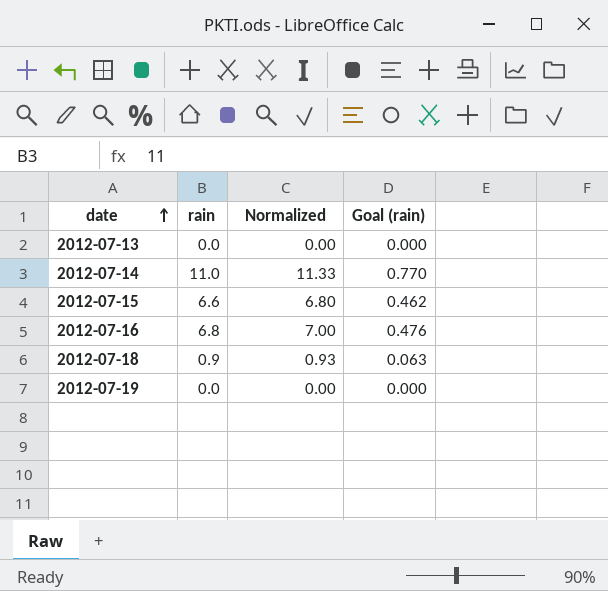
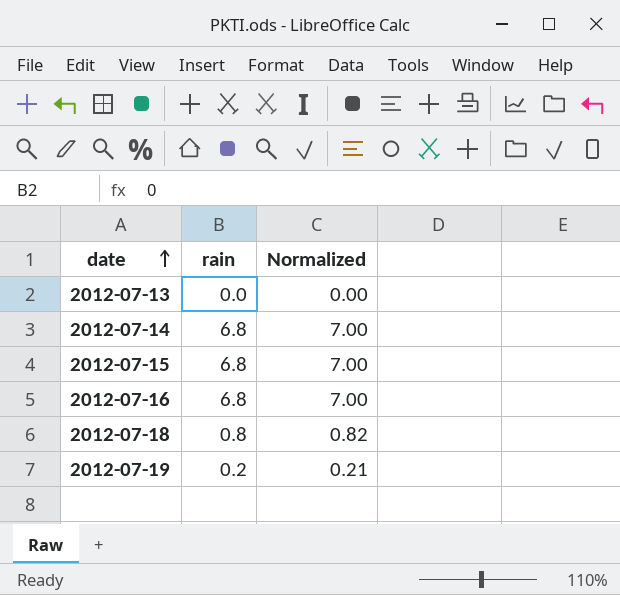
column Goal (rain) | formula: [rain] * 0.07 -> none
2012-07-14 | rain: 11.0 -> 6.8
2012-07-14 | Normalized: 11.33 -> 7.00
2012-07-15 | rain: 6.6 -> 6.8
2012-07-15 | Normalized: 6.80 -> 7.00
2012-07-18 | rain: 0.9 -> 0.8
2012-07-18 | Normalized: 0.93 -> 0.82
2012-07-19 | rain: 0.0 -> 0.2
2012-07-19 | Normalized: 0.00 -> 0.21

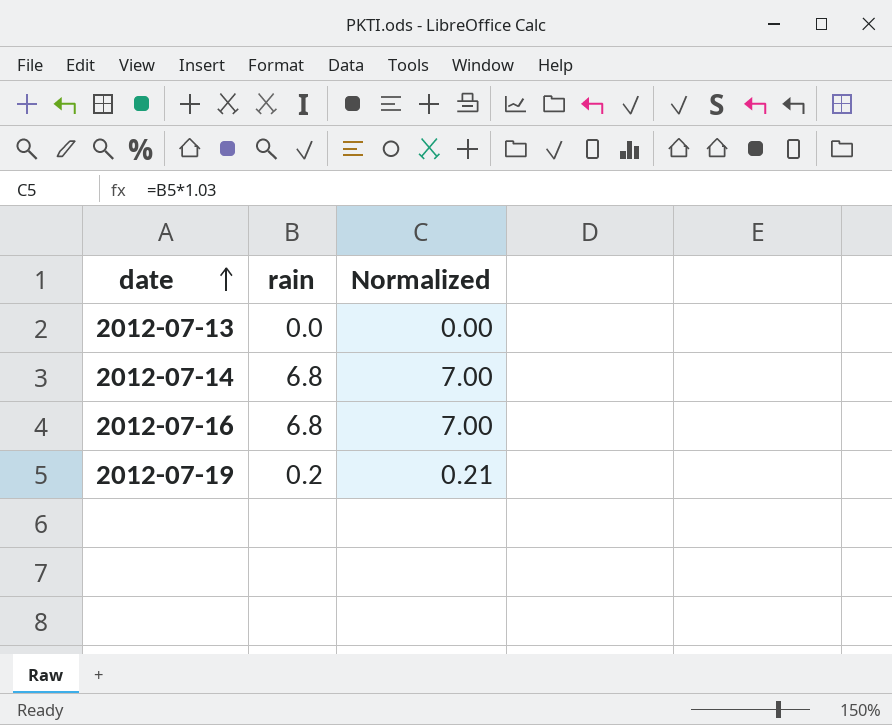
row 2012-07-15: 6.8 | 7.00 -> none
row 2012-07-18: 0.8 | 0.82 -> none

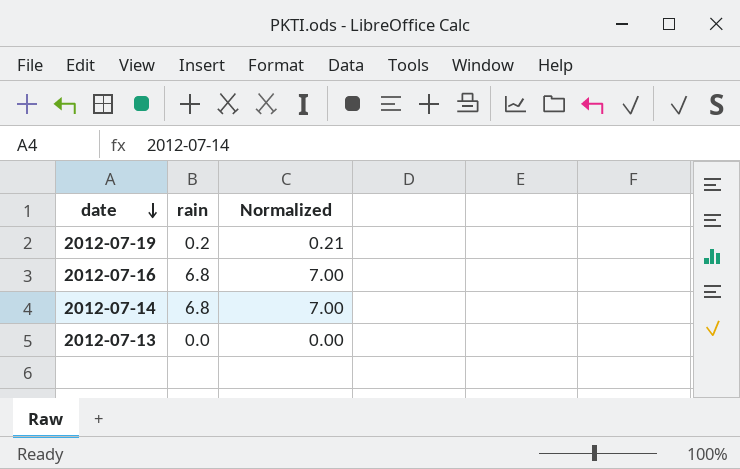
row order: date ascending -> date descending

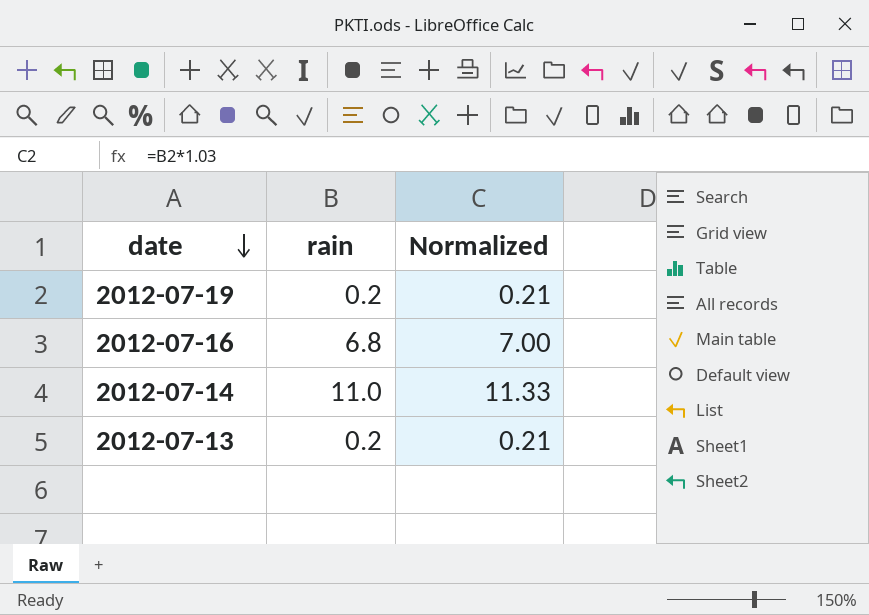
2012-07-14 | rain: 6.8 -> 11.0
2012-07-14 | Normalized: 7.00 -> 11.33
2012-07-13 | rain: 0.0 -> 0.2
2012-07-13 | Normalized: 0.00 -> 0.21

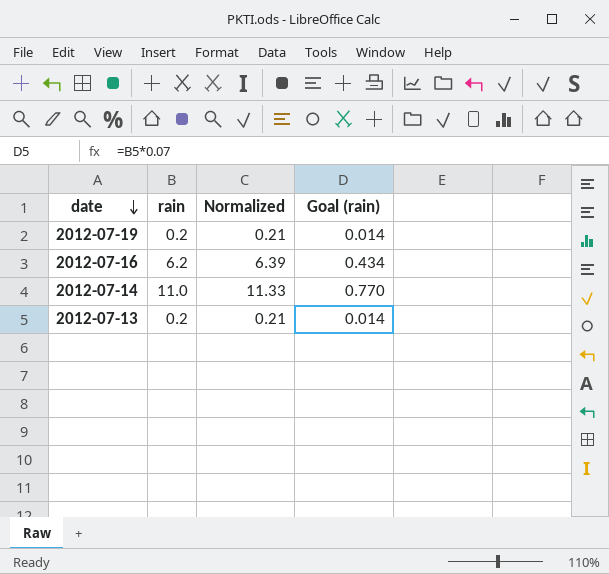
column Goal (rain) | formula: none -> [rain] * 0.07
2012-07-16 | rain: 6.8 -> 6.2
2012-07-16 | Normalized: 7.00 -> 6.39

